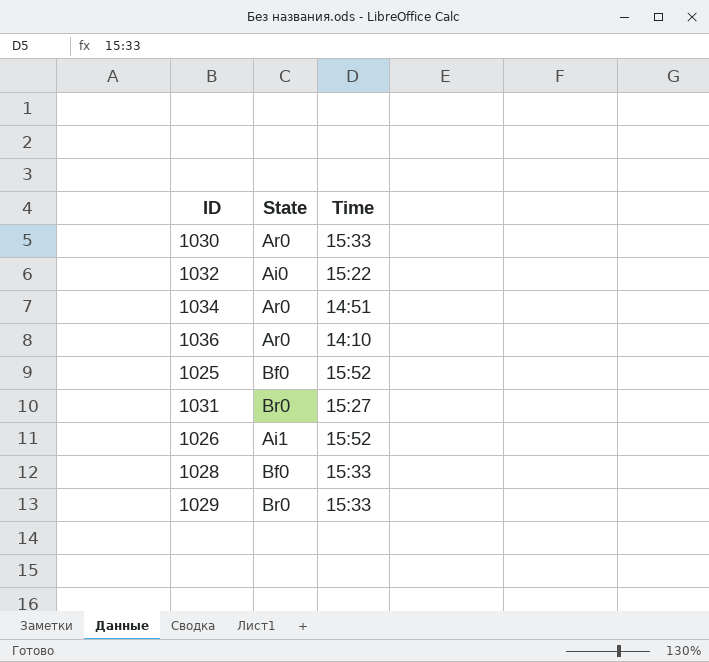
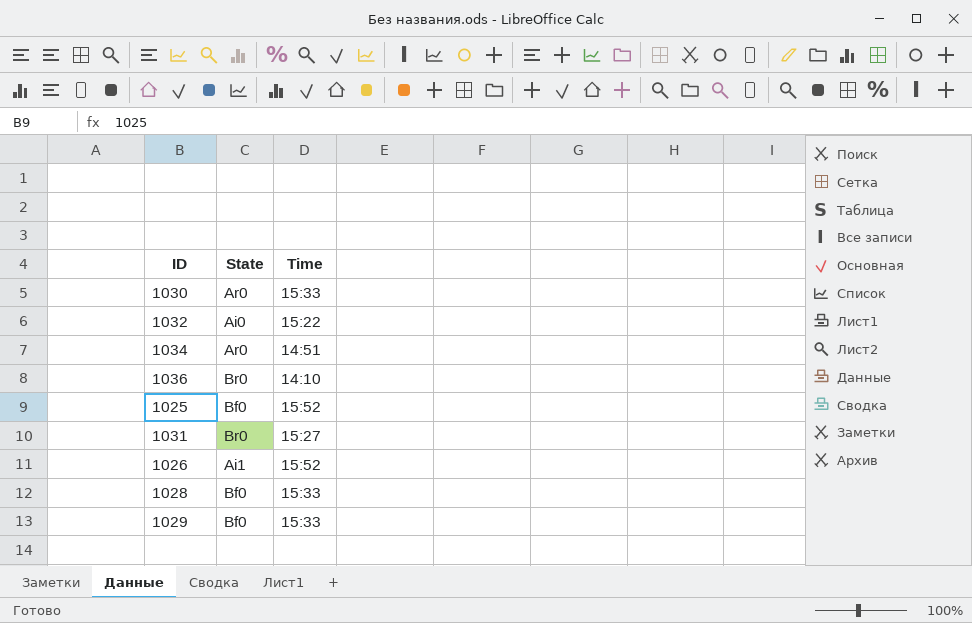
1036 | State: Ar0 -> Br0
1029 | State: Br0 -> Bf0

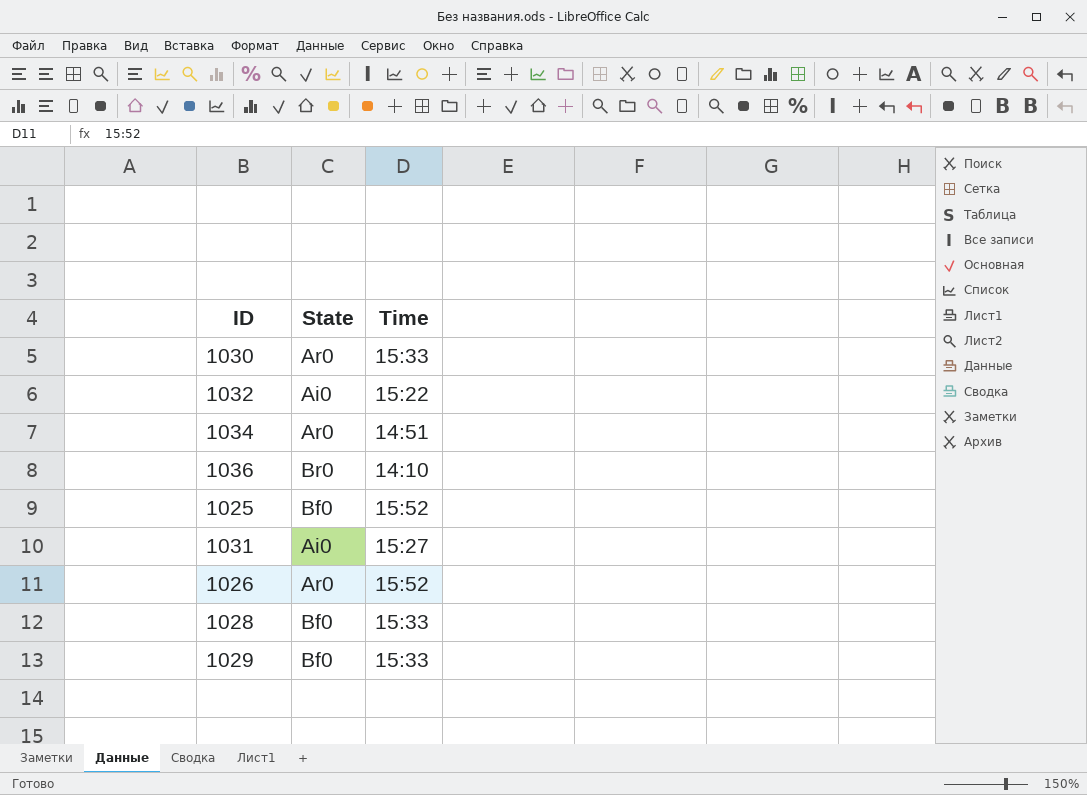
1031 | State: Br0 -> Ai0
1026 | State: Ai1 -> Ar0

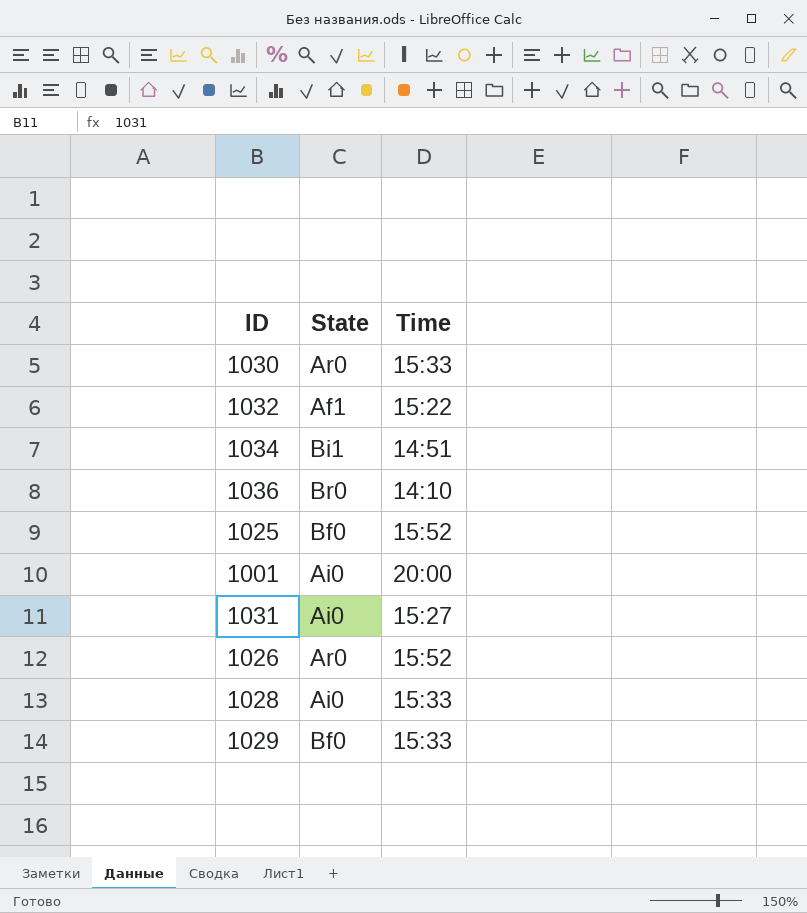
1032 | State: Ai0 -> Af1
1034 | State: Ar0 -> Bi1
row 1001: none -> Ai0 | 20:00
1028 | State: Bf0 -> Ai0

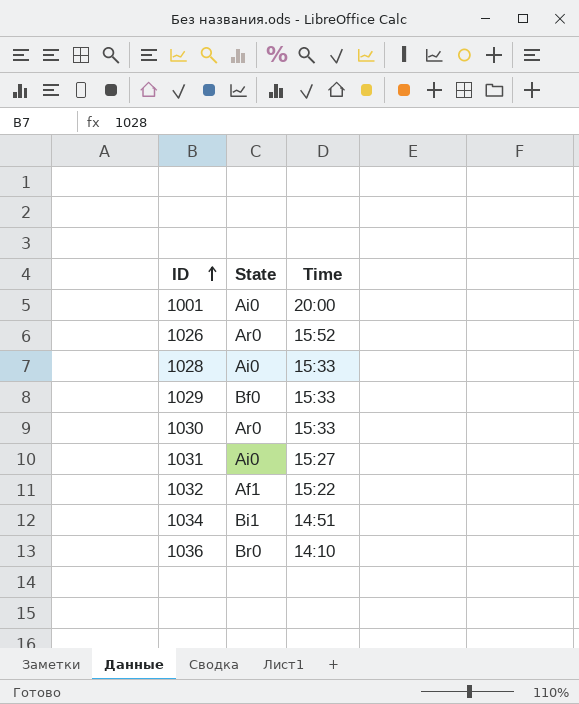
row order: none -> ID ascending
row 1025: Bf0 | 15:52 -> none

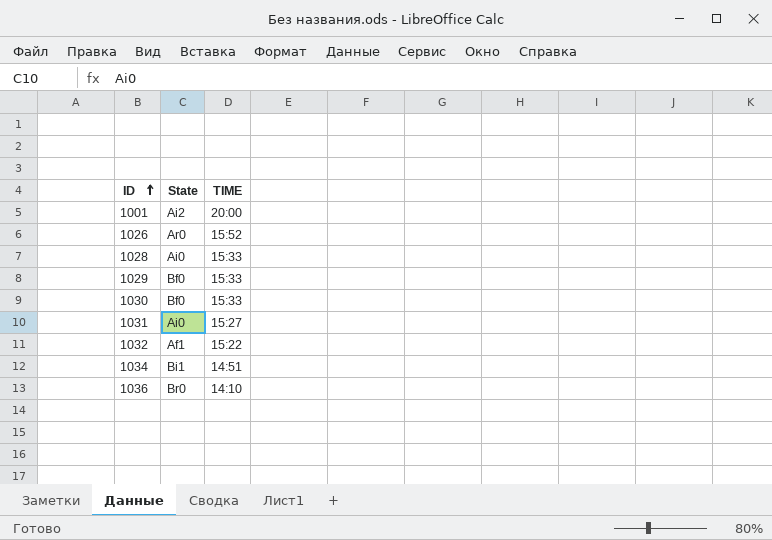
column name: Time -> TIME
1001 | State: Ai0 -> Ai2
1030 | State: Ar0 -> Bf0

